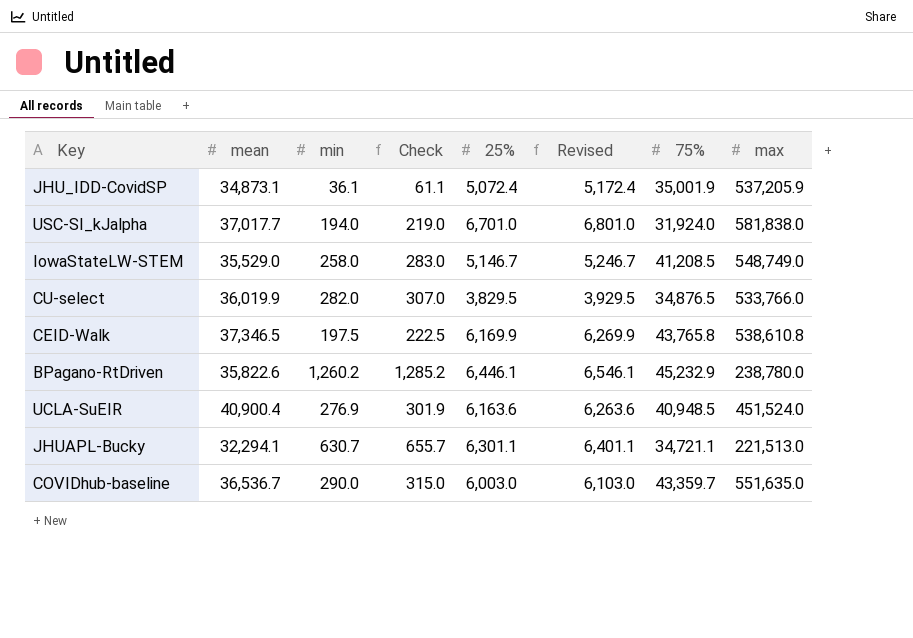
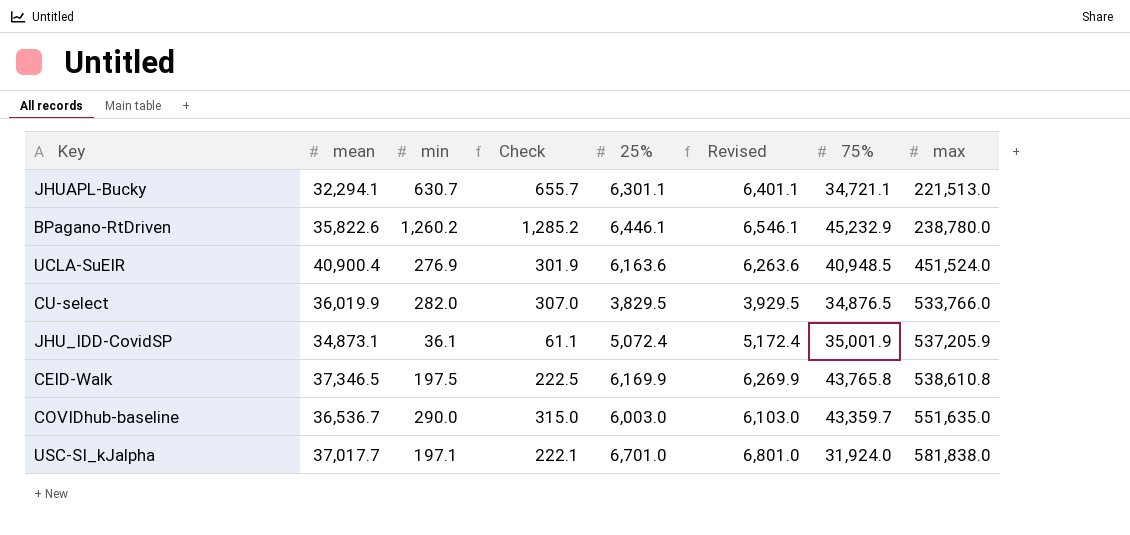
row order: none -> max ascending
row IowaStateLW-STEM: 35,529.0 | 258.0 | 283.0 | 5,146.7 | 5,246.7 | 41,208.5 | 548,749.0 -> none
USC-SI_kJalpha | min: 194.0 -> 197.1
USC-SI_kJalpha | Check: 219.0 -> 222.1

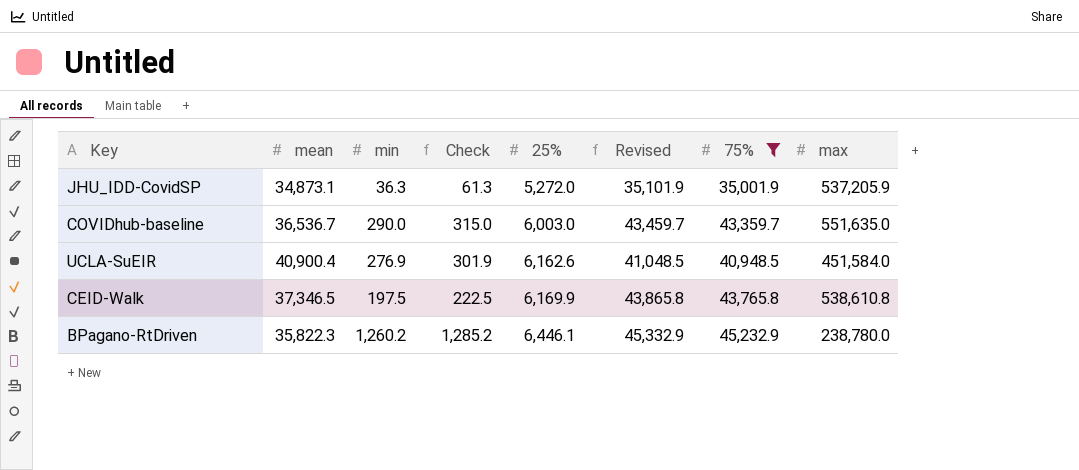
filter: none -> 75% >= 35,001.9
row order: max ascending -> 25% ascending
column Revised | formula: [25%] + 100 -> [75%] + 100
JHU_IDD-CovidSP | min: 36.1 -> 36.3
JHU_IDD-CovidSP | Check: 61.1 -> 61.3
JHU_IDD-CovidSP | 25%: 5,072.4 -> 5,272.0
UCLA-SuEIR | 25%: 6,163.6 -> 6,162.6
UCLA-SuEIR | max: 451,524.0 -> 451,584.0
BPagano-RtDriven | mean: 35,822.6 -> 35,822.3

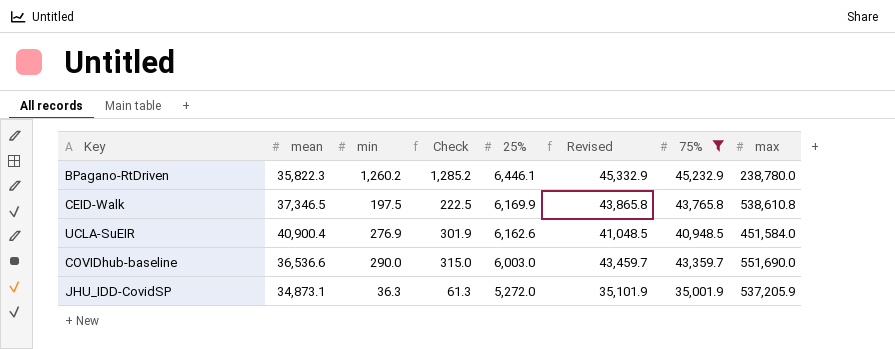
row order: 25% ascending -> 25% descending
COVIDhub-baseline | mean: 36,536.7 -> 36,536.6
COVIDhub-baseline | max: 551,635.0 -> 551,690.0

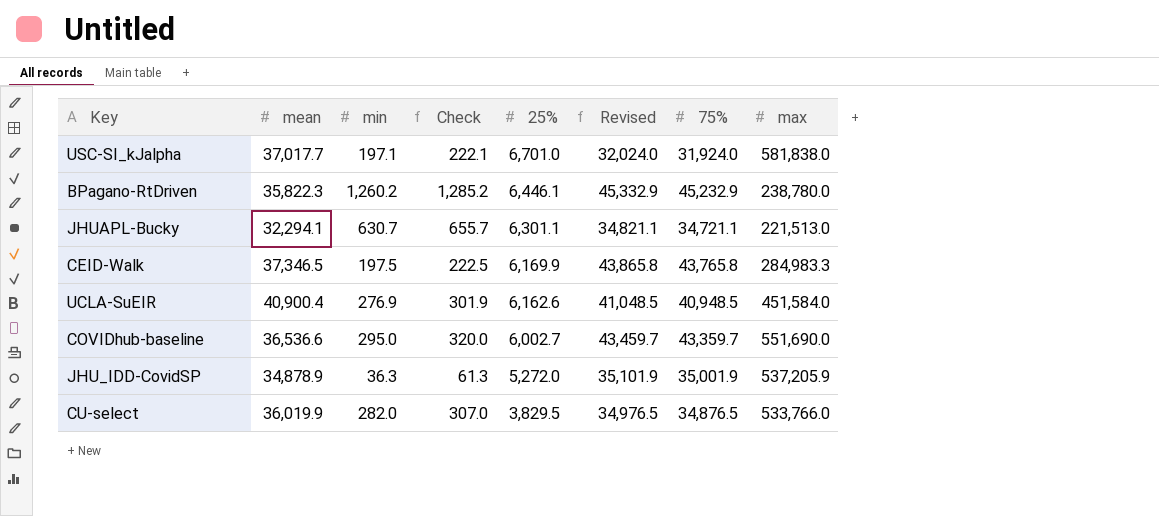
filter: 75% >= 35,001.9 -> none
CEID-Walk | max: 538,610.8 -> 284,983.3
COVIDhub-baseline | min: 290.0 -> 295.0
COVIDhub-baseline | Check: 315.0 -> 320.0
COVIDhub-baseline | 25%: 6,003.0 -> 6,002.7
JHU_IDD-CovidSP | mean: 34,873.1 -> 34,878.9

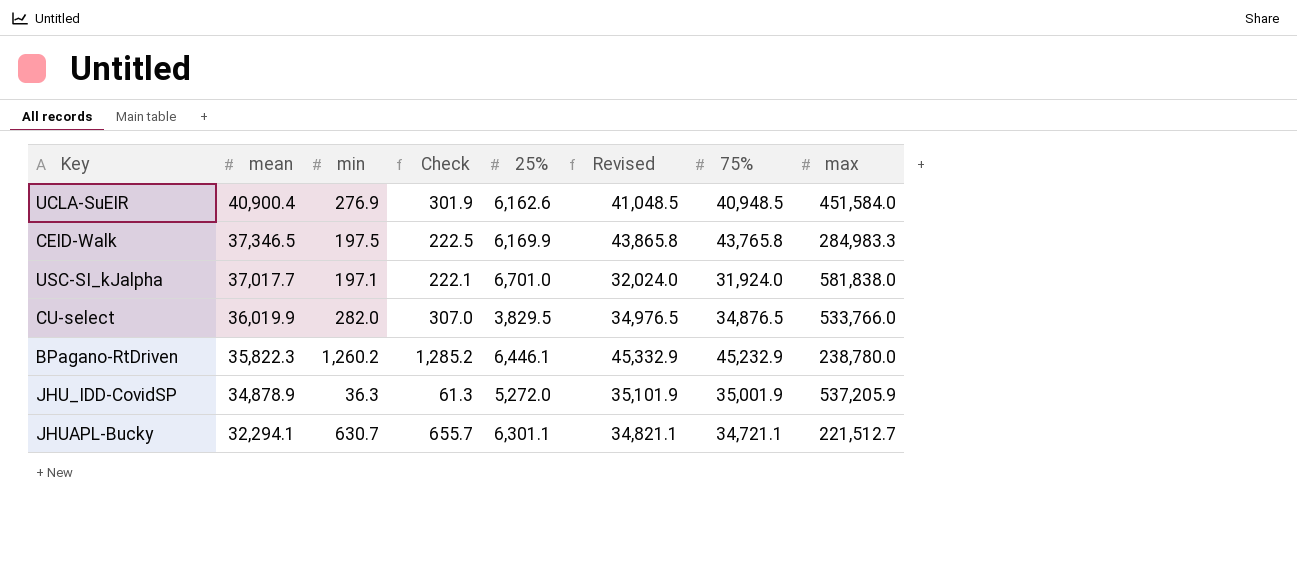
row order: 25% descending -> mean descending
row COVIDhub-baseline: 36,536.6 | 295.0 | 320.0 | 6,002.7 | 43,459.7 | 43,359.7 | 551,690.0 -> none
JHUAPL-Bucky | max: 221,513.0 -> 221,512.7

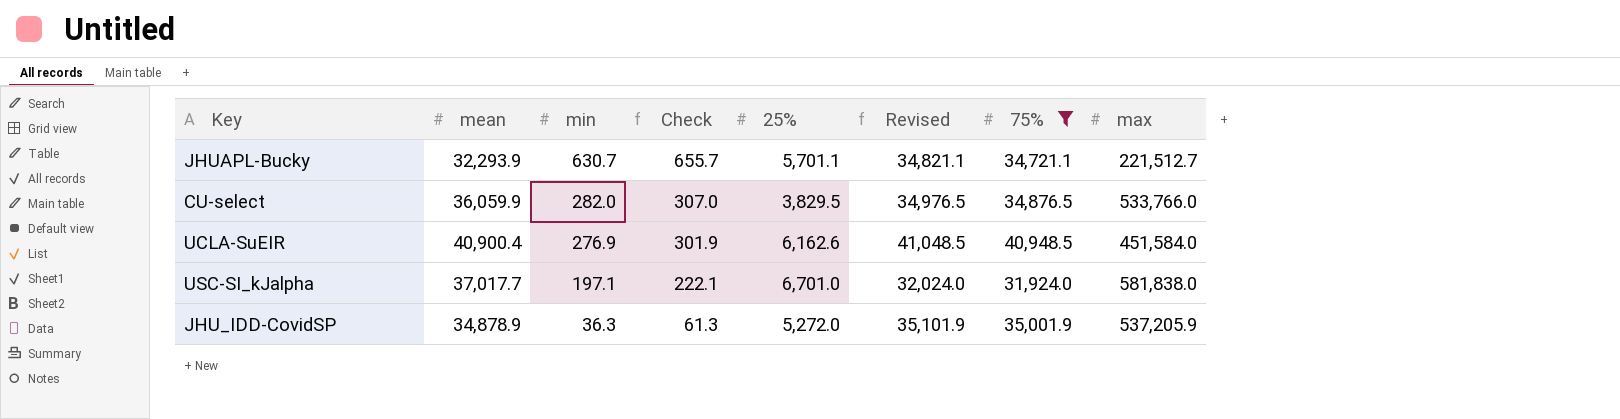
filter: none -> 75% <= 40,948.5
row order: mean descending -> min descending
JHUAPL-Bucky | mean: 32,294.1 -> 32,293.9
JHUAPL-Bucky | 25%: 6,301.1 -> 5,701.1
CU-select | mean: 36,019.9 -> 36,059.9

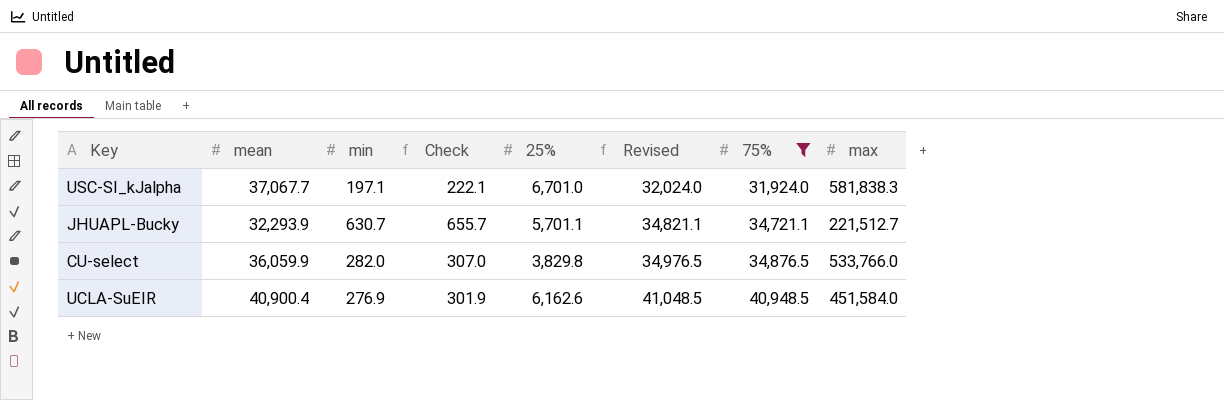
row order: min descending -> Revised ascending
row JHU_IDD-CovidSP: 34,878.9 | 36.3 | 61.3 | 5,272.0 | 35,101.9 | 35,001.9 | 537,205.9 -> none
USC-SI_kJalpha | mean: 37,017.7 -> 37,067.7
USC-SI_kJalpha | max: 581,838.0 -> 581,838.3
CU-select | 25%: 3,829.5 -> 3,829.8

